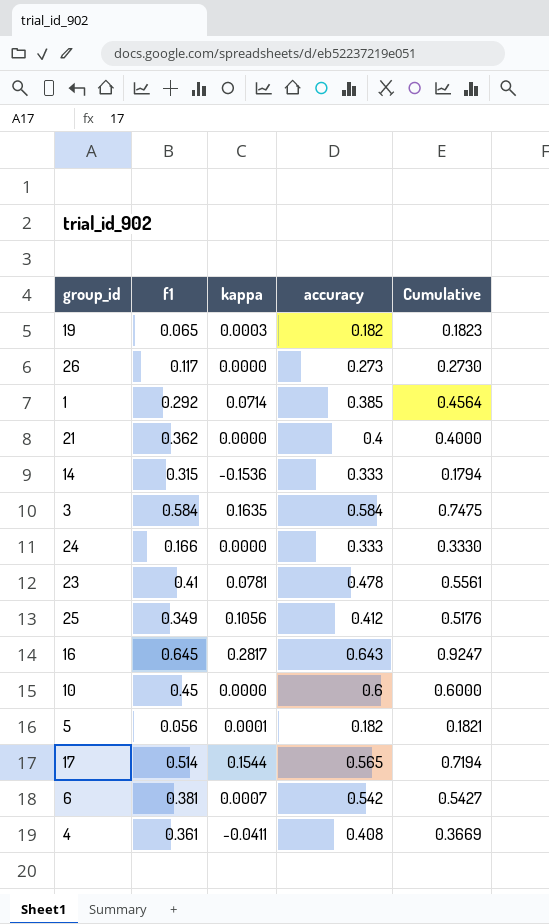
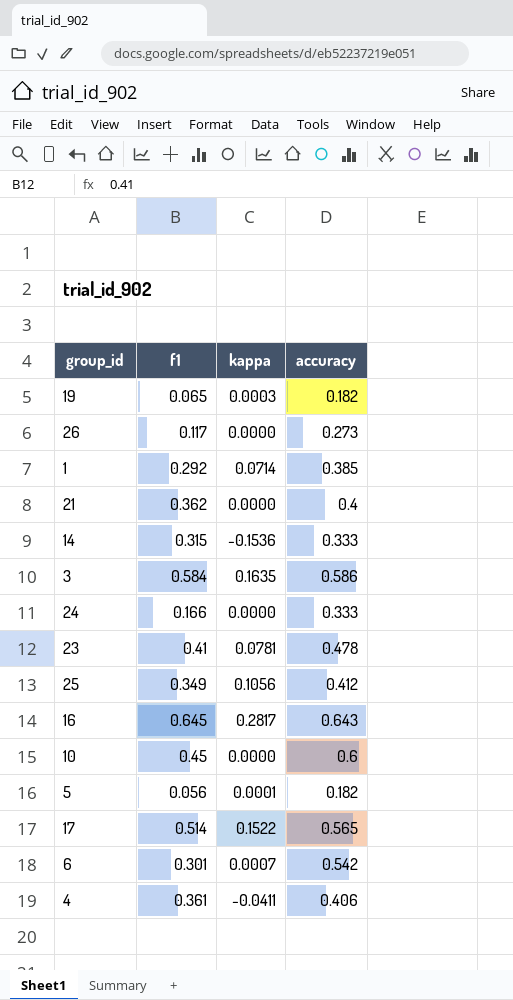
column Cumulative | formula: [kappa] + [accuracy] -> none
3 | accuracy: 0.584 -> 0.586
17 | kappa: 0.1544 -> 0.1522
6 | f1: 0.381 -> 0.301
4 | accuracy: 0.408 -> 0.406

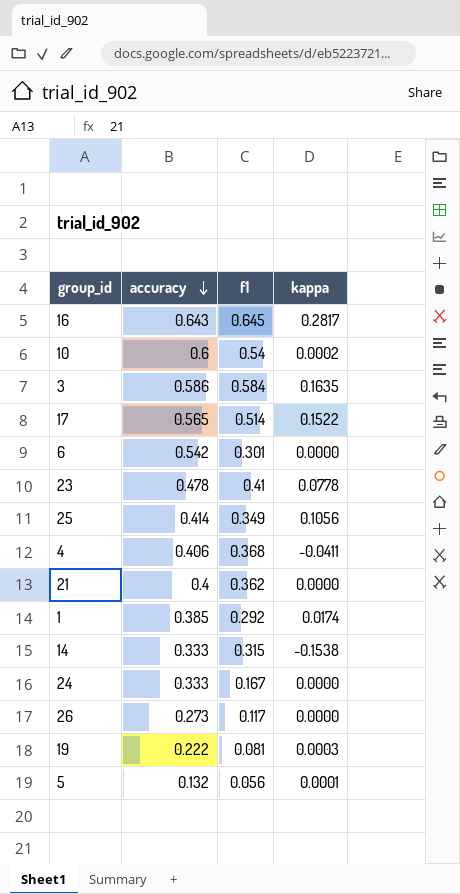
row order: none -> accuracy descending
column accuracy | position: 4 -> 2
10 | f1: 0.45 -> 0.54
10 | kappa: 0.0000 -> 0.0002
6 | kappa: 0.0007 -> 0.0000
23 | kappa: 0.0781 -> 0.0778
25 | accuracy: 0.412 -> 0.414
4 | f1: 0.361 -> 0.368
1 | kappa: 0.0714 -> 0.0174
14 | kappa: -0.1536 -> -0.1538
24 | f1: 0.166 -> 0.167
19 | accuracy: 0.182 -> 0.222
19 | f1: 0.065 -> 0.081
5 | accuracy: 0.182 -> 0.132

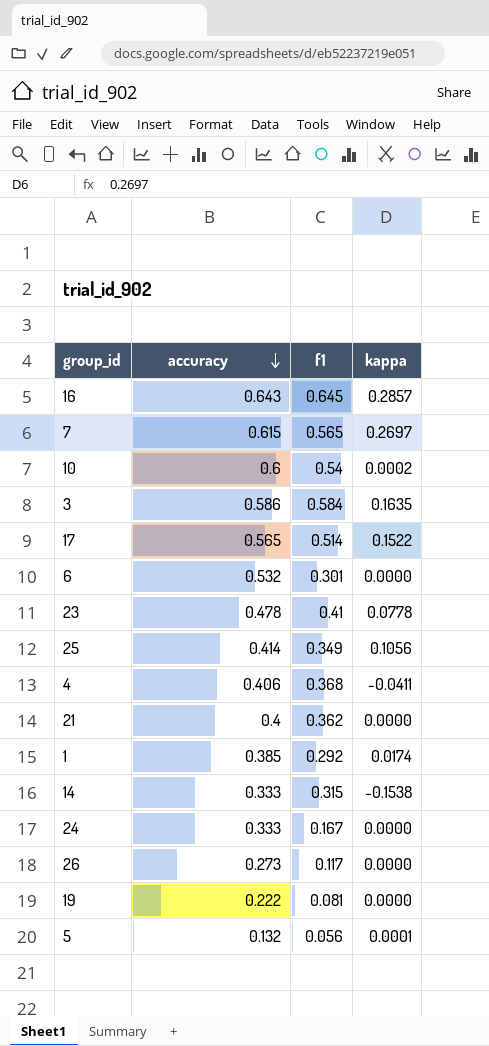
16 | kappa: 0.2817 -> 0.2857
row 7: none -> 0.615 | 0.565 | 0.2697
6 | accuracy: 0.542 -> 0.532
19 | kappa: 0.0003 -> 0.0000

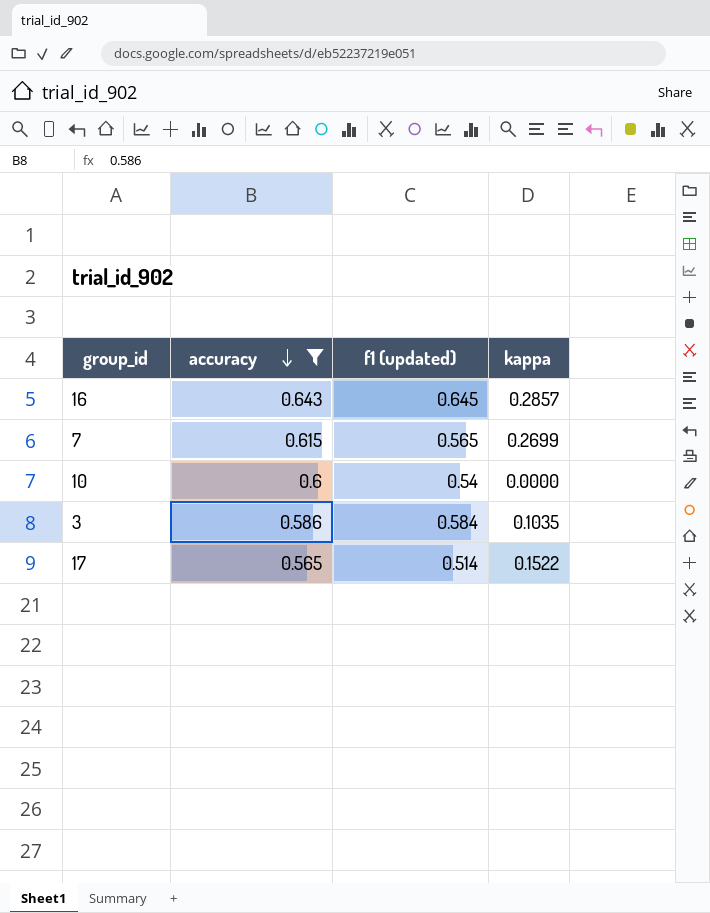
filter: none -> accuracy >= 0.565
column name: f1 -> f1 (updated)
7 | kappa: 0.2697 -> 0.2699
10 | kappa: 0.0002 -> 0.0000
3 | kappa: 0.1635 -> 0.1035

